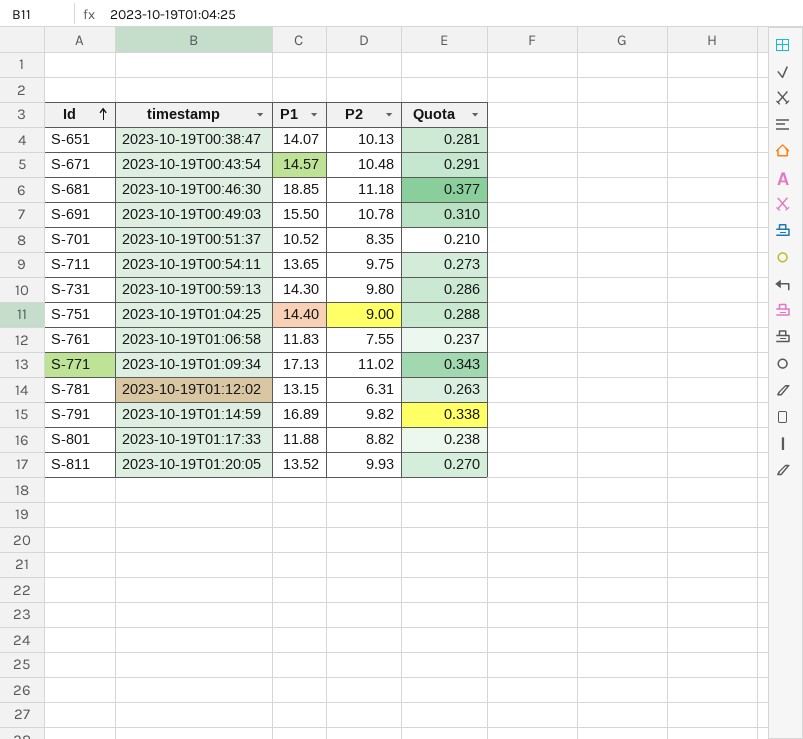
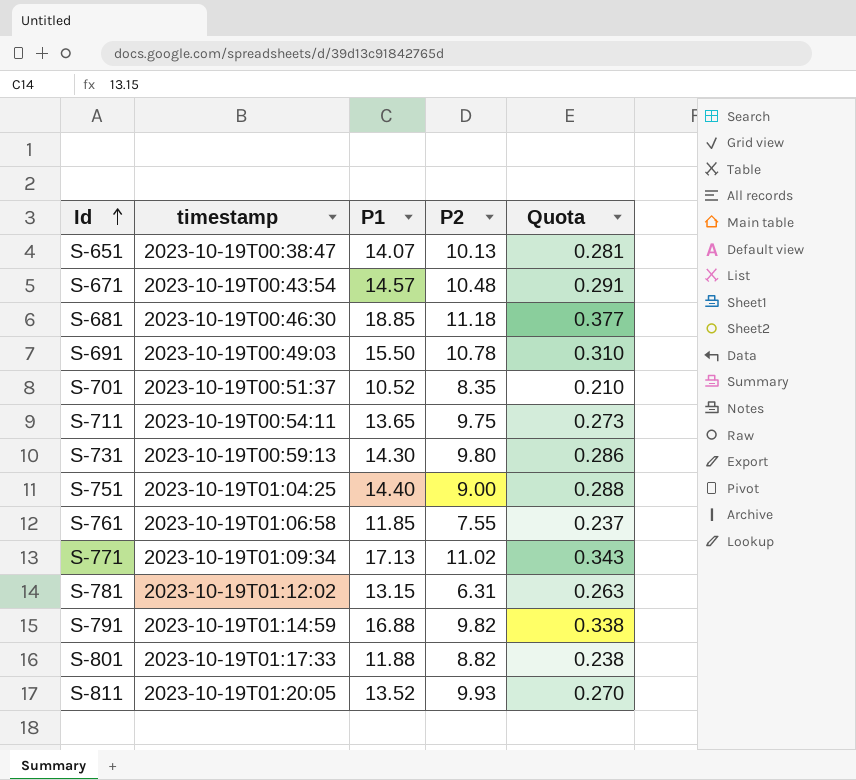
S-761 | P1: 11.83 -> 11.85
S-791 | P1: 16.89 -> 16.88

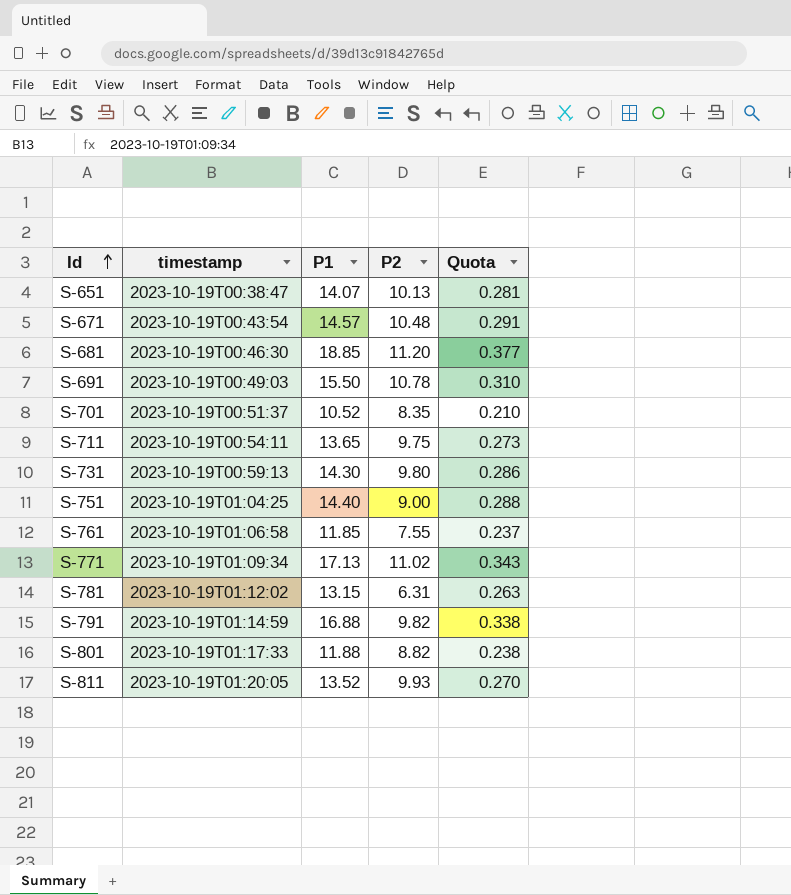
S-681 | P2: 11.18 -> 11.20

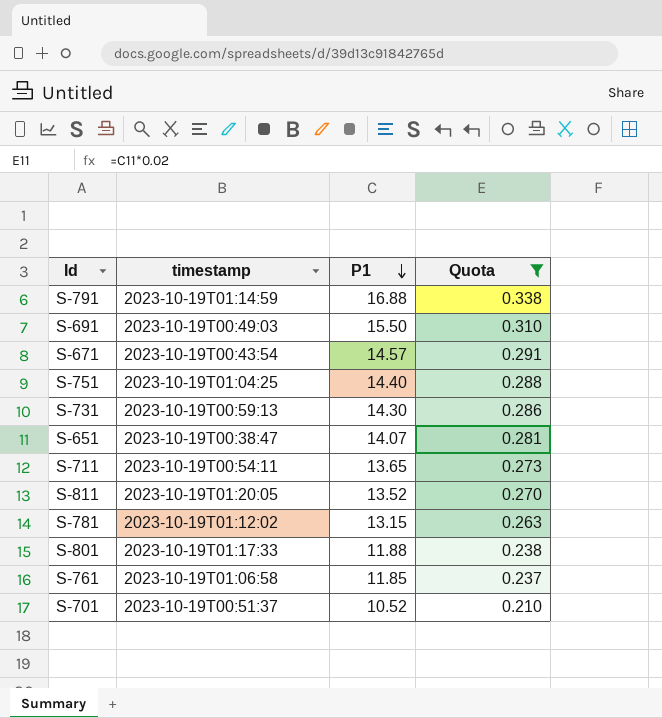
filter: none -> Quota <= 0.338
row order: Id ascending -> P1 descending
column P2 | position: 4 -> none

